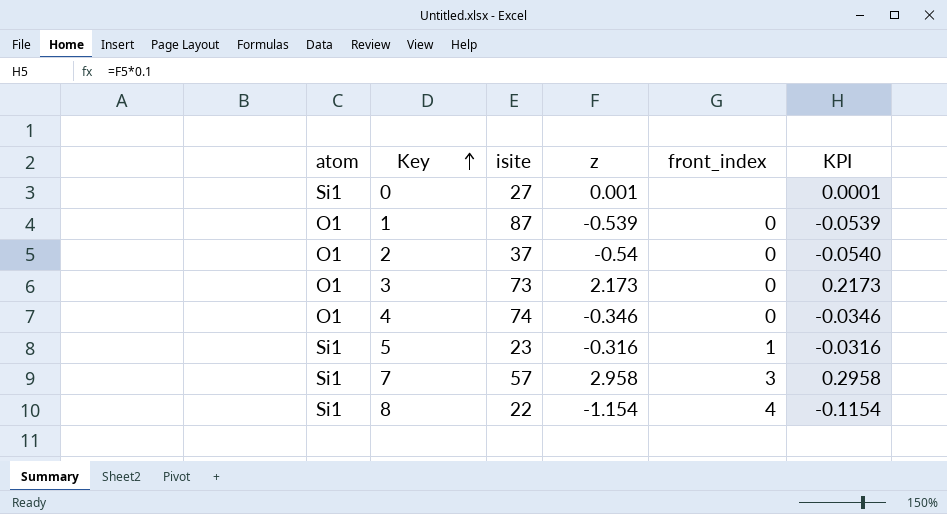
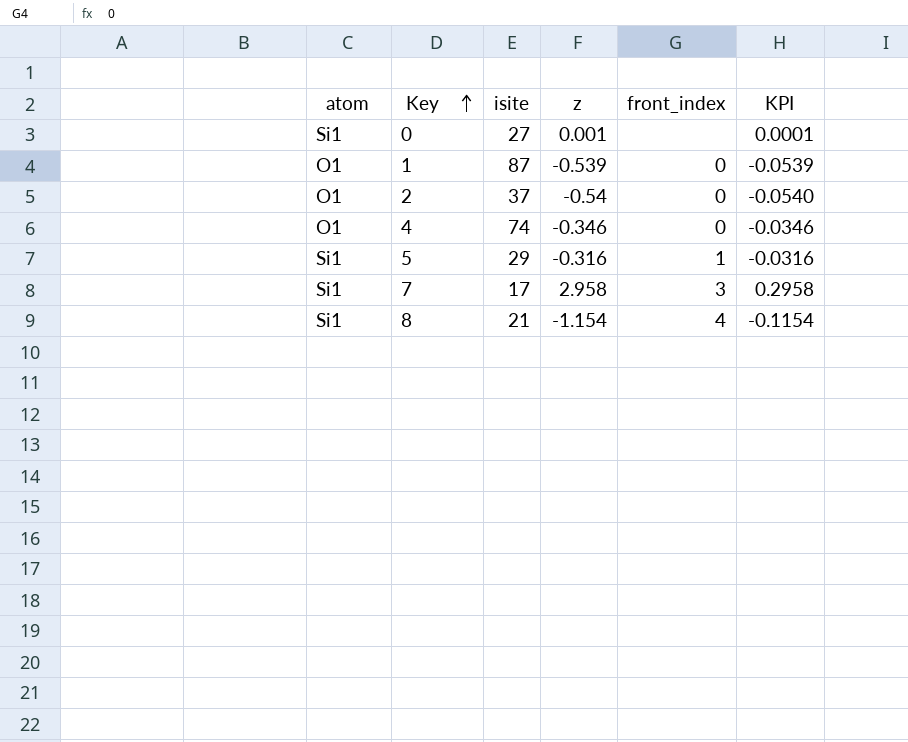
row 3: O1 | 73 | 2.173 | 0 | 0.2173 -> none
5 | isite: 23 -> 29
7 | isite: 57 -> 17
8 | isite: 22 -> 21

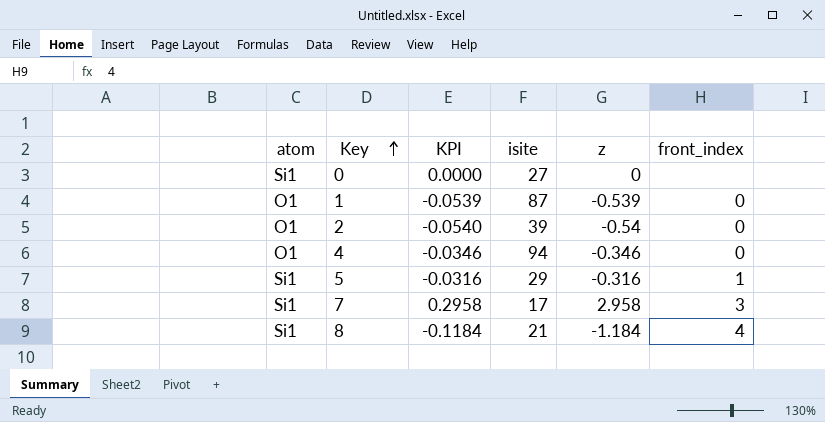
column KPI | position: 6 -> 3
0 | KPI: 0.0001 -> 0.0000
0 | z: 0.001 -> 0
2 | isite: 37 -> 39
4 | isite: 74 -> 94
8 | KPI: -0.1154 -> -0.1184
8 | z: -1.154 -> -1.184

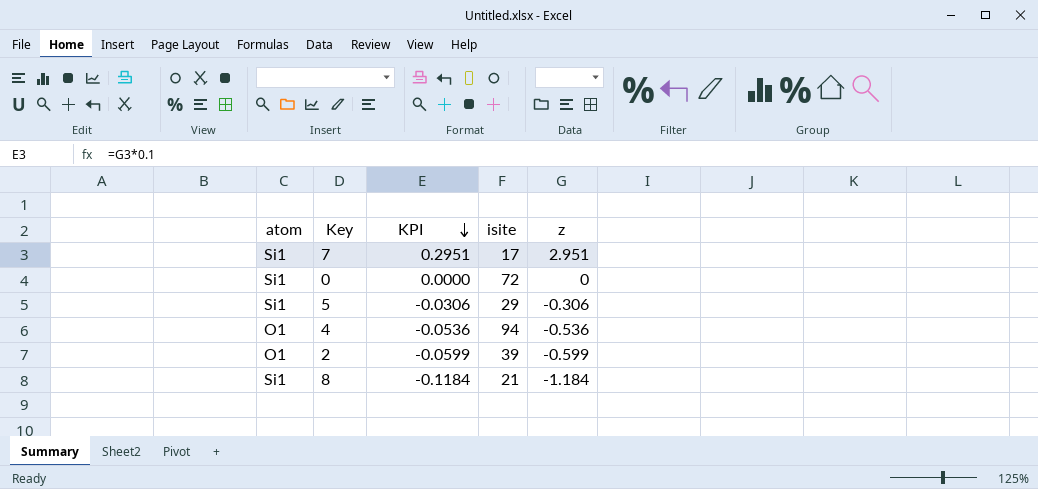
row order: Key ascending -> KPI descending
column front_index | position: 6 -> none
row 1: O1 | -0.0539 | 87 | -0.539 | 0 -> none
7 | KPI: 0.2958 -> 0.2951
7 | z: 2.958 -> 2.951
0 | isite: 27 -> 72
5 | KPI: -0.0316 -> -0.0306
5 | z: -0.316 -> -0.306
4 | KPI: -0.0346 -> -0.0536
4 | z: -0.346 -> -0.536
2 | KPI: -0.0540 -> -0.0599
2 | z: -0.54 -> -0.599

